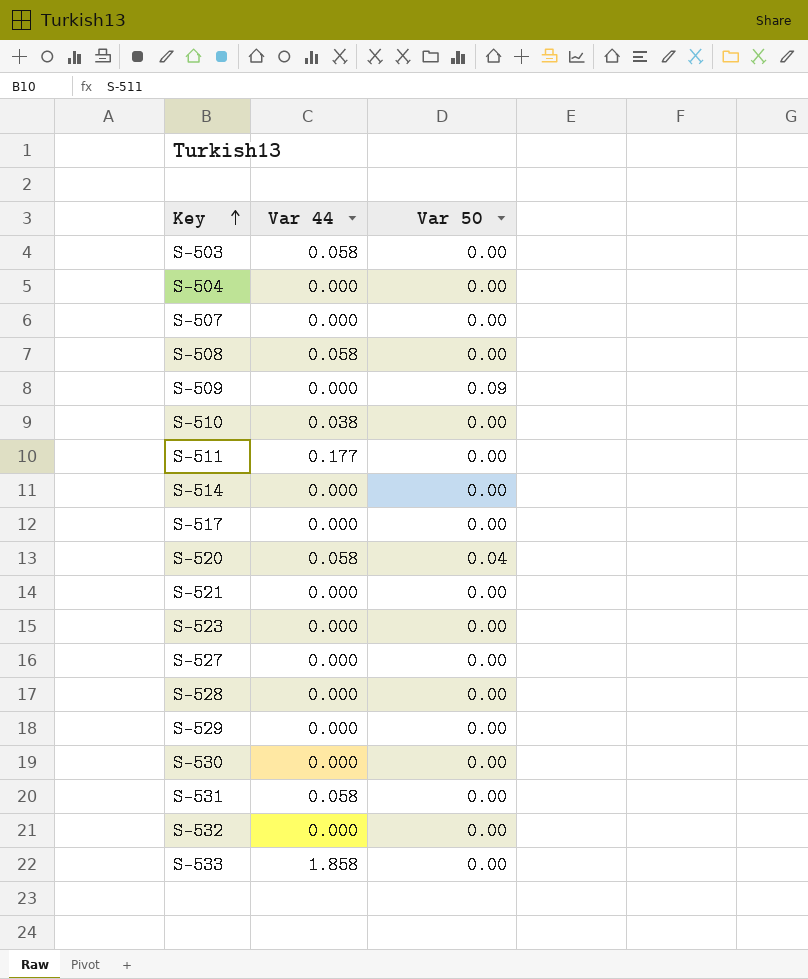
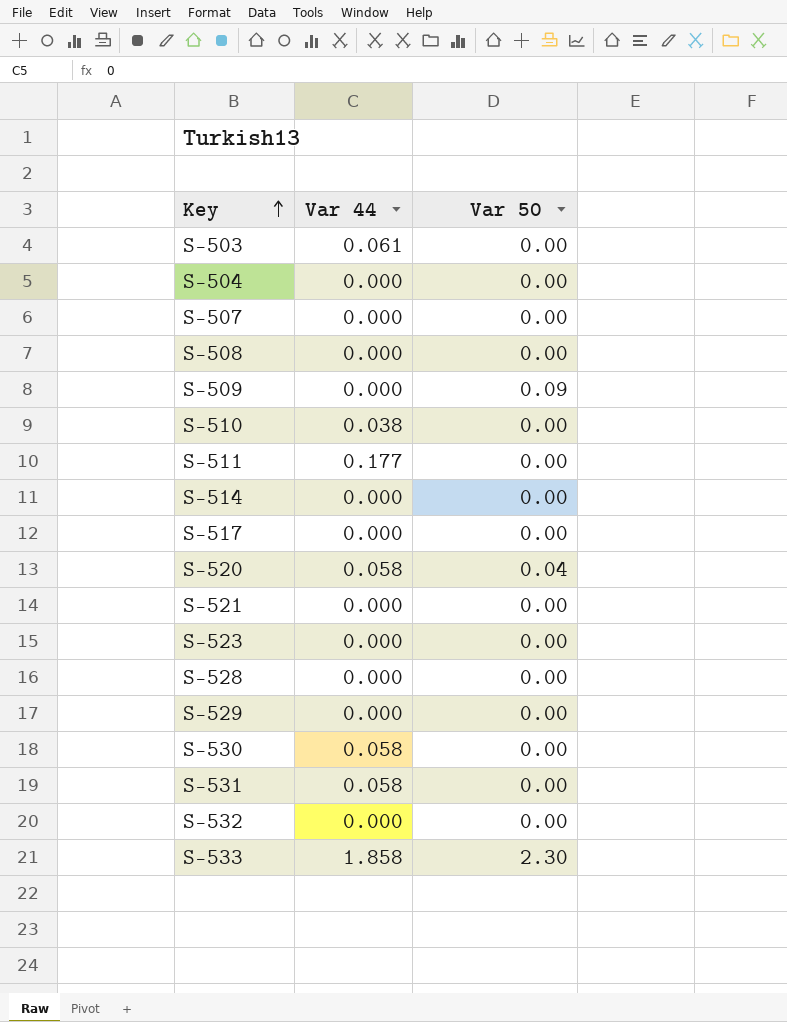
row S-527: 0.000 | 0.00 -> none
S-503 | Var 44: 0.058 -> 0.061
S-508 | Var 44: 0.058 -> 0.000
S-530 | Var 44: 0.000 -> 0.058
S-533 | Var 50: 0.00 -> 2.30

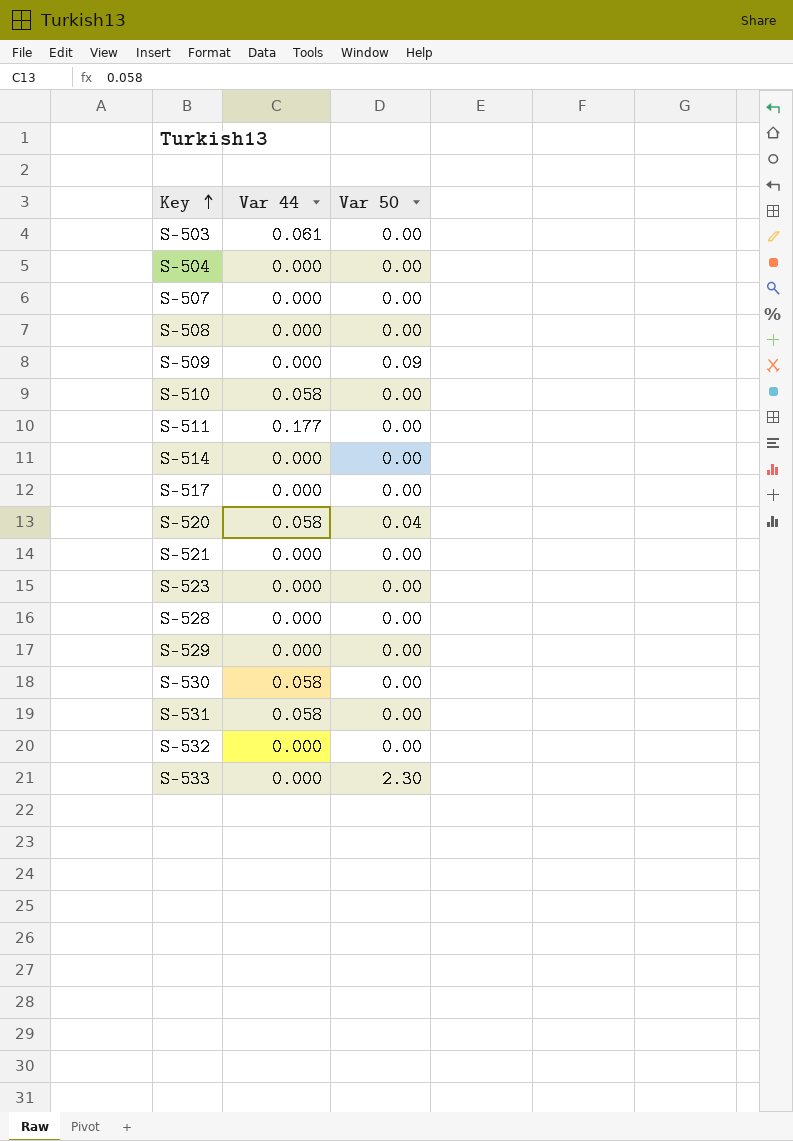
S-510 | Var 44: 0.038 -> 0.058
S-533 | Var 44: 1.858 -> 0.000

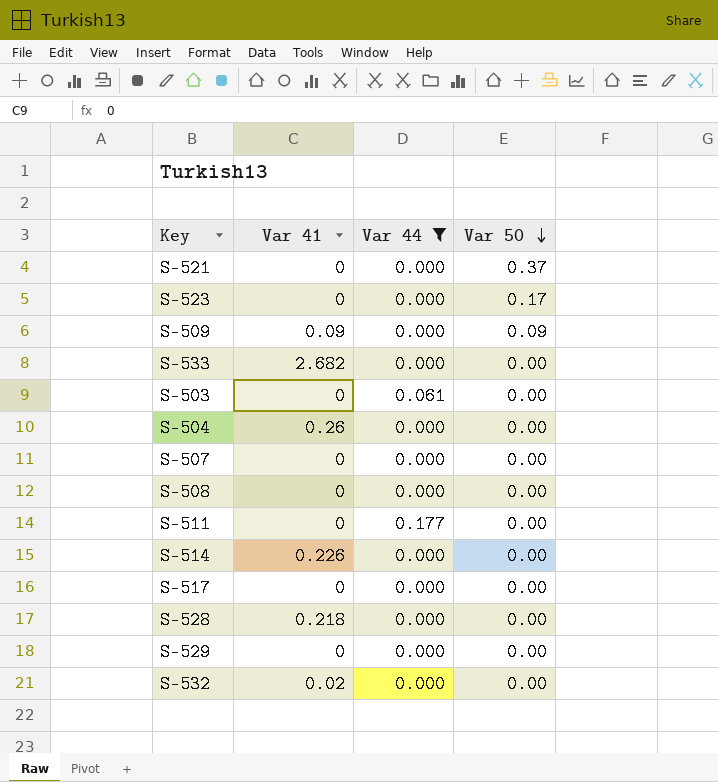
filter: none -> Var 44 != 0.058
row order: Key ascending -> Var 50 descending
column Var 41 | position: none -> 2
S-521 | Var 50: 0.00 -> 0.37
S-523 | Var 50: 0.00 -> 0.17
S-533 | Var 50: 2.30 -> 0.00

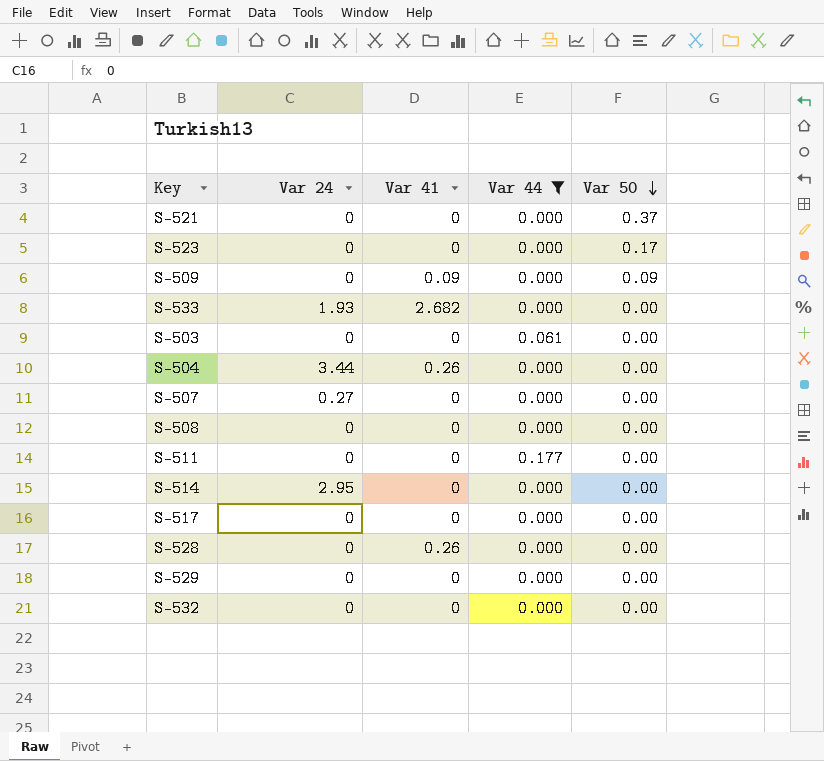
column Var 24 | position: none -> 2
S-514 | Var 41: 0.226 -> 0
S-528 | Var 41: 0.218 -> 0.26
S-532 | Var 41: 0.02 -> 0

